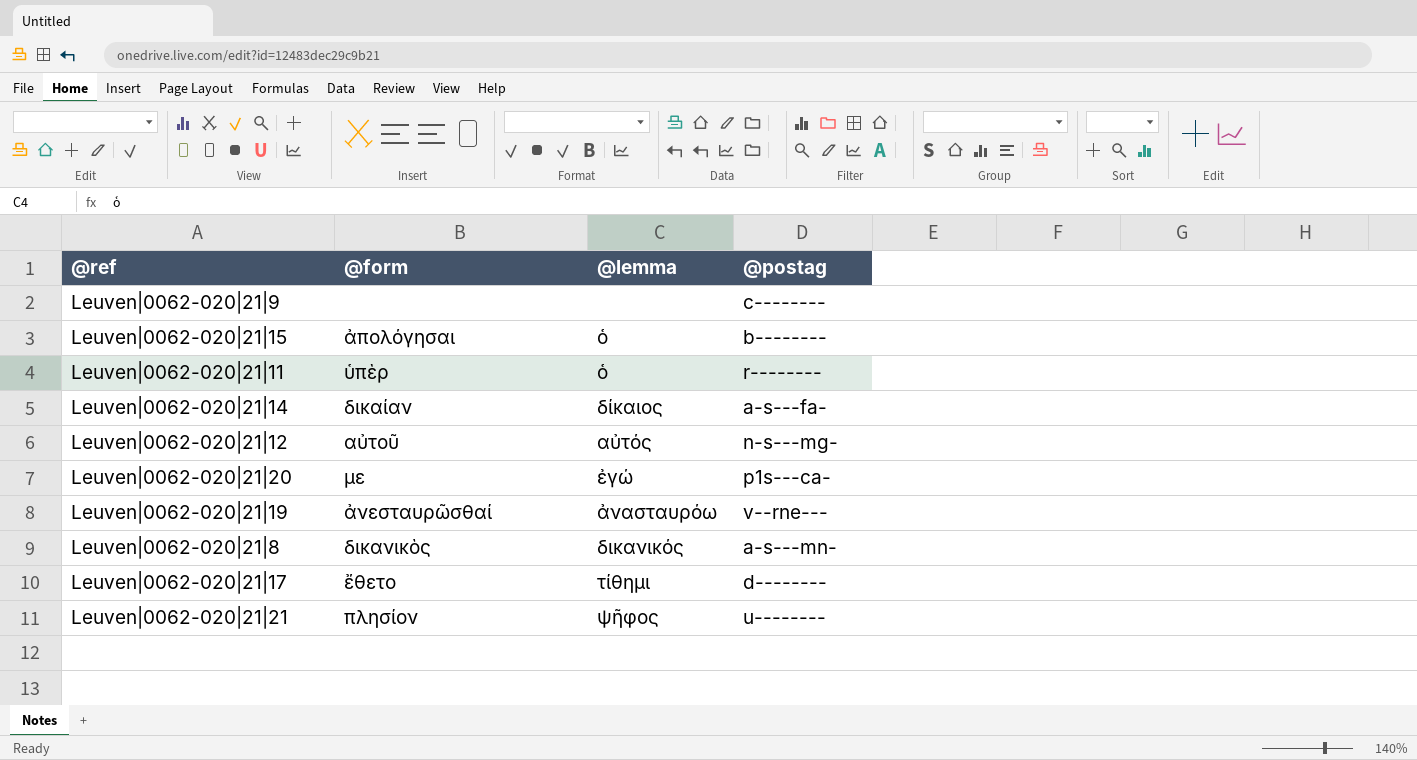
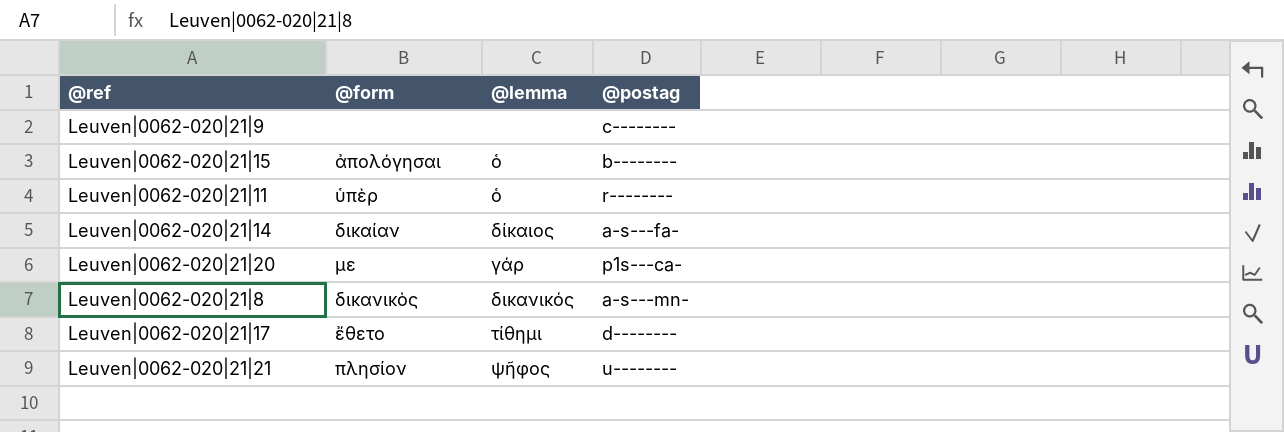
row Leuven|0062-020|21|12: αὐτοῦ | αὐτός | n-s---mg- -> none
row Leuven|0062-020|21|19: ἀνεσταυρῶσθαί | ἀνασταυρόω | v--rne--- -> none
Leuven|0062-020|21|20 | @lemma: ἐγώ -> γάρ

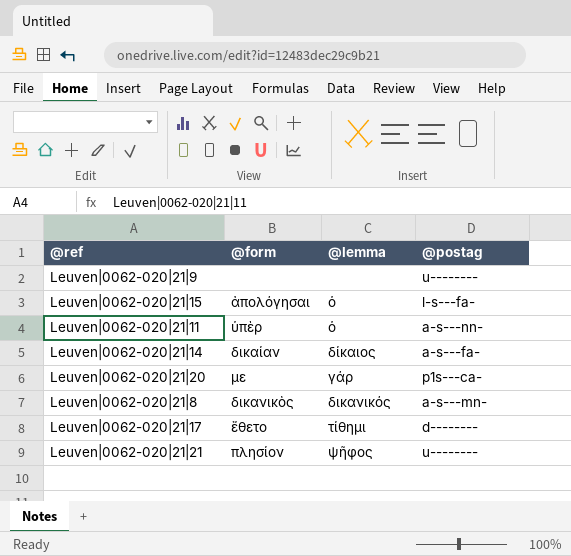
Leuven|0062-020|21|9 | @postag: c-------- -> u--------
Leuven|0062-020|21|15 | @postag: b-------- -> l-s---fa-
Leuven|0062-020|21|11 | @postag: r-------- -> a-s---nn-

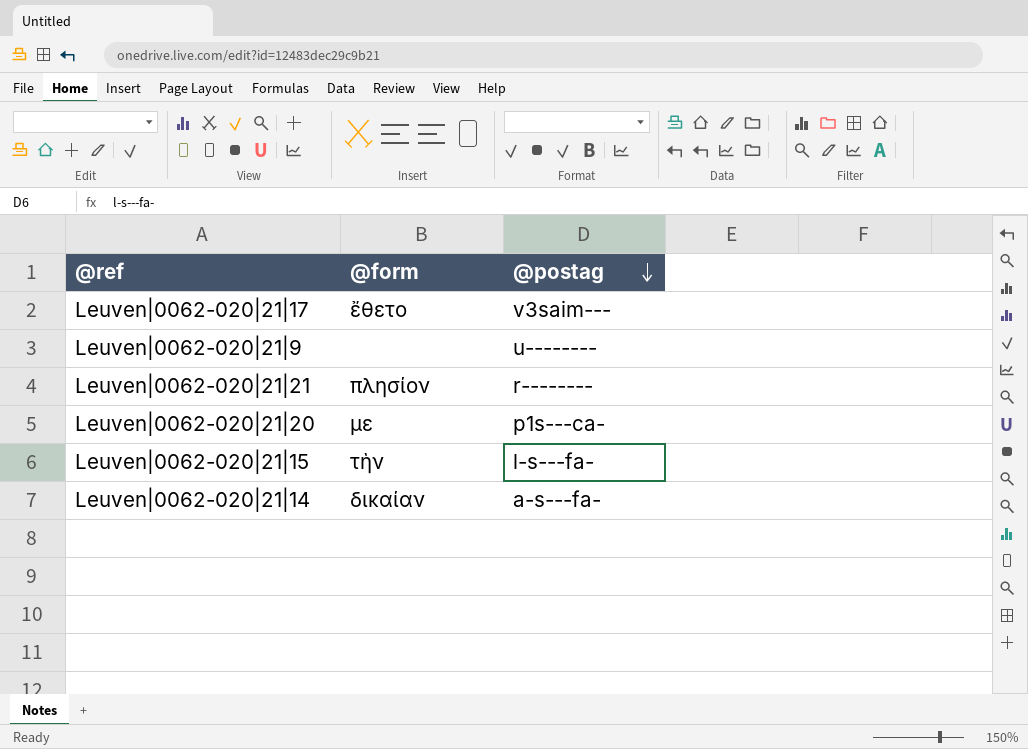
row order: none -> @postag descending
column @lemma | position: 3 -> none
row Leuven|0062-020|21|11: ὑπὲρ | ὁ | a-s---nn- -> none
row Leuven|0062-020|21|8: δικανικὸς | δικανικός | a-s---mn- -> none
Leuven|0062-020|21|17 | @postag: d-------- -> v3saim---
Leuven|0062-020|21|21 | @postag: u-------- -> r--------
Leuven|0062-020|21|15 | @form: ἀπολόγησαι -> τὴν

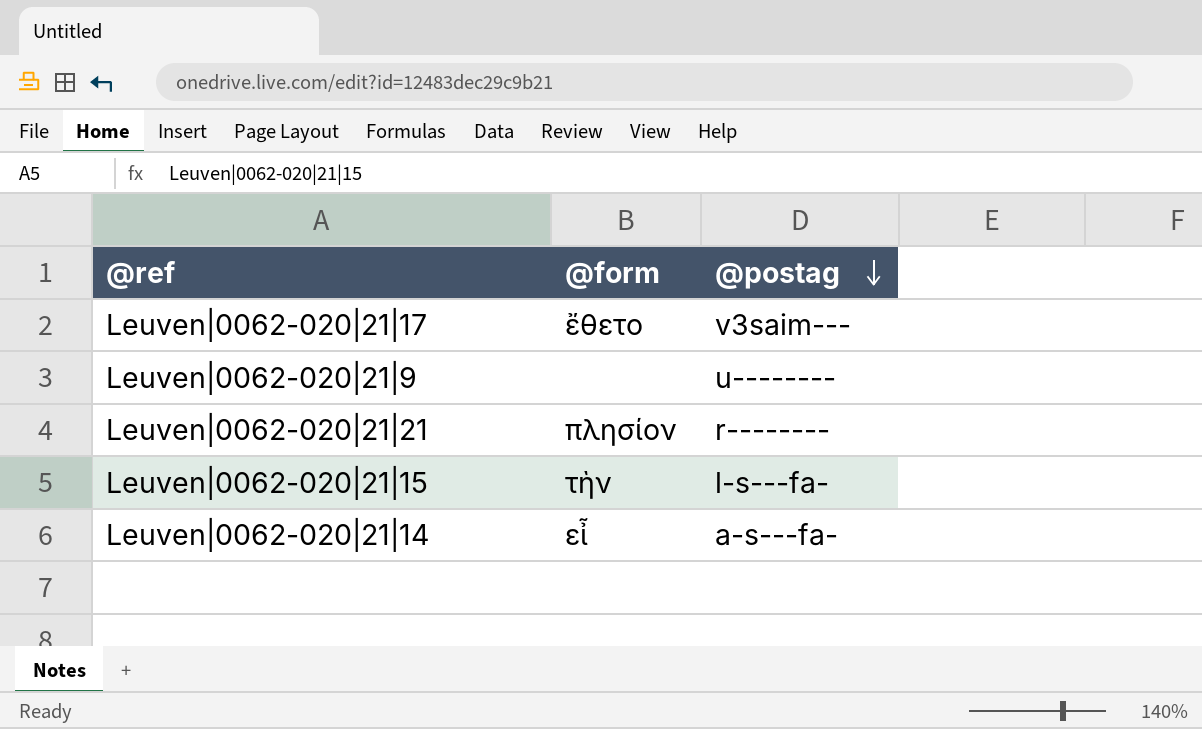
row Leuven|0062-020|21|20: με | p1s---ca- -> none
Leuven|0062-020|21|14 | @form: δικαίαν -> εἶ

